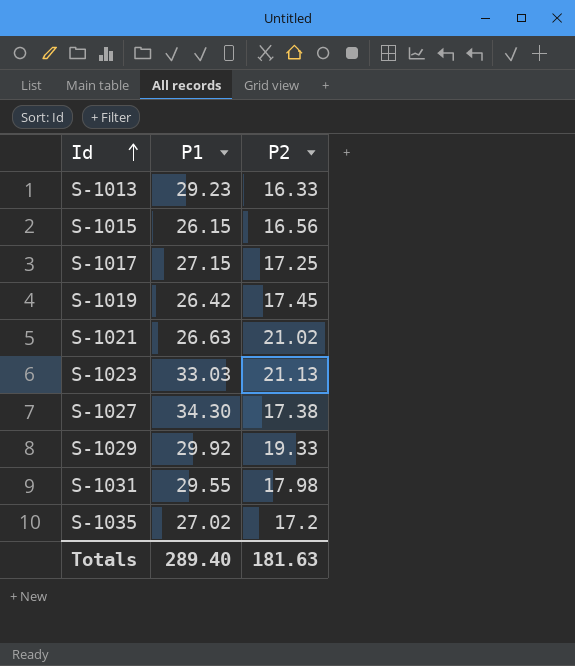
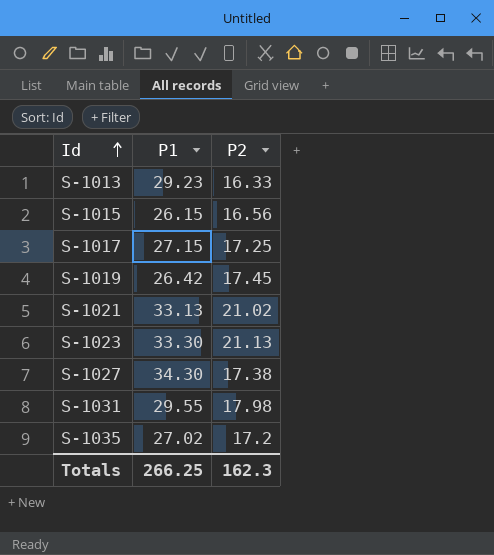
row S-1029: 29.92 | 19.33 -> none
S-1021 | P1: 26.63 -> 33.13
S-1023 | P1: 33.03 -> 33.30
Totals | P1: 289.40 -> 266.25
Totals | P2: 181.63 -> 162.3

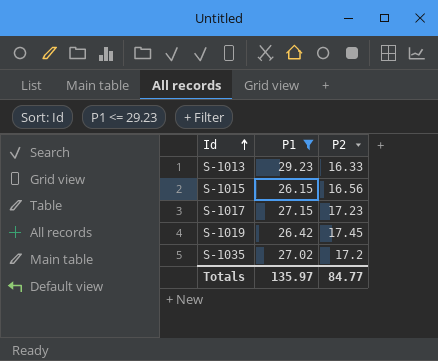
filter: none -> P1 <= 29.23
S-1017 | P2: 17.25 -> 17.23
Totals | P1: 266.25 -> 135.97
Totals | P2: 162.3 -> 84.77

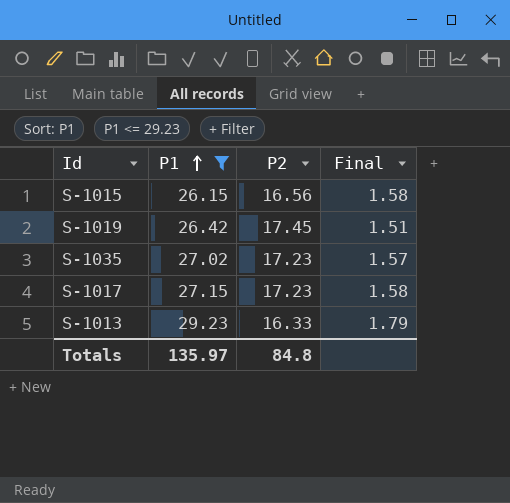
row order: Id ascending -> P1 ascending
column Final | formula: none -> [P1] / [P2]
S-1035 | P2: 17.2 -> 17.23
Totals | P2: 84.77 -> 84.8

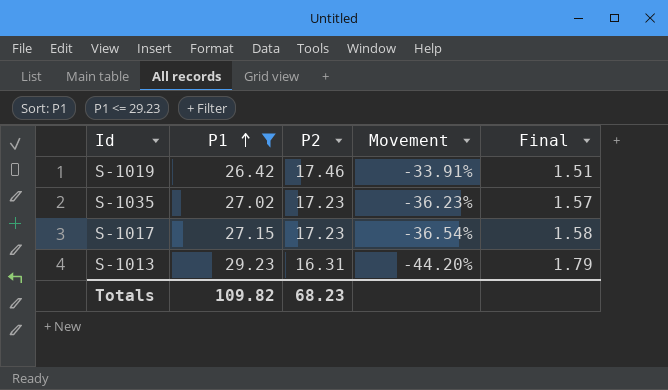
column Movement | formula: none -> ([P2] - [P1]) / [P1]
row S-1015: 26.15 | 16.56 | 1.58 -> none
S-1019 | P2: 17.45 -> 17.46
S-1013 | P2: 16.33 -> 16.31
Totals | P1: 135.97 -> 109.82
Totals | P2: 84.8 -> 68.23

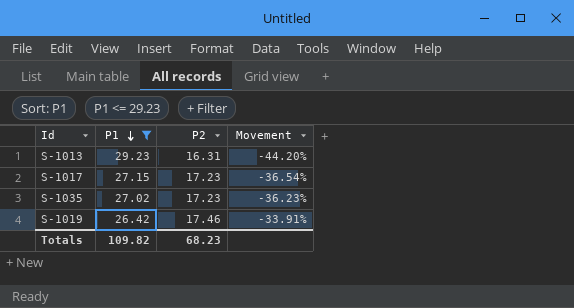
row order: P1 ascending -> P1 descending
column Final | formula: [P1] / [P2] -> none

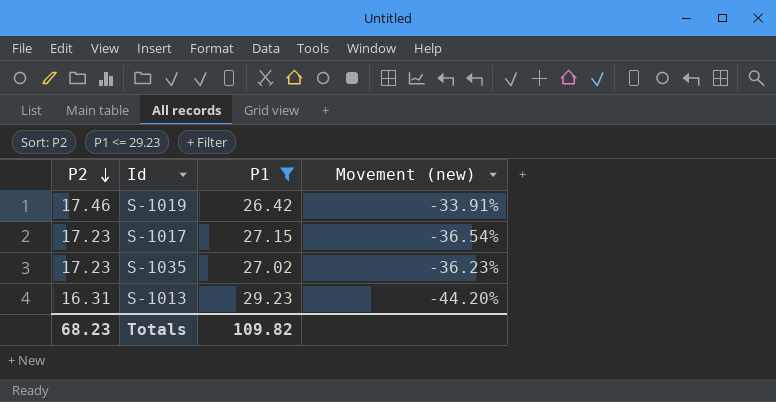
row order: P1 descending -> P2 descending
column P2 | position: 3 -> 1
column name: Movement -> Movement (new)

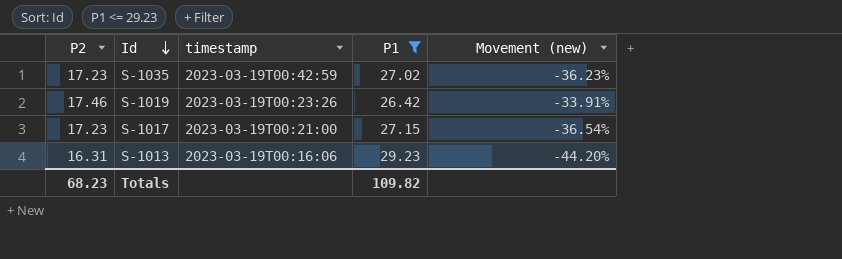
row order: P2 descending -> Id descending
column timestamp | position: none -> 3

